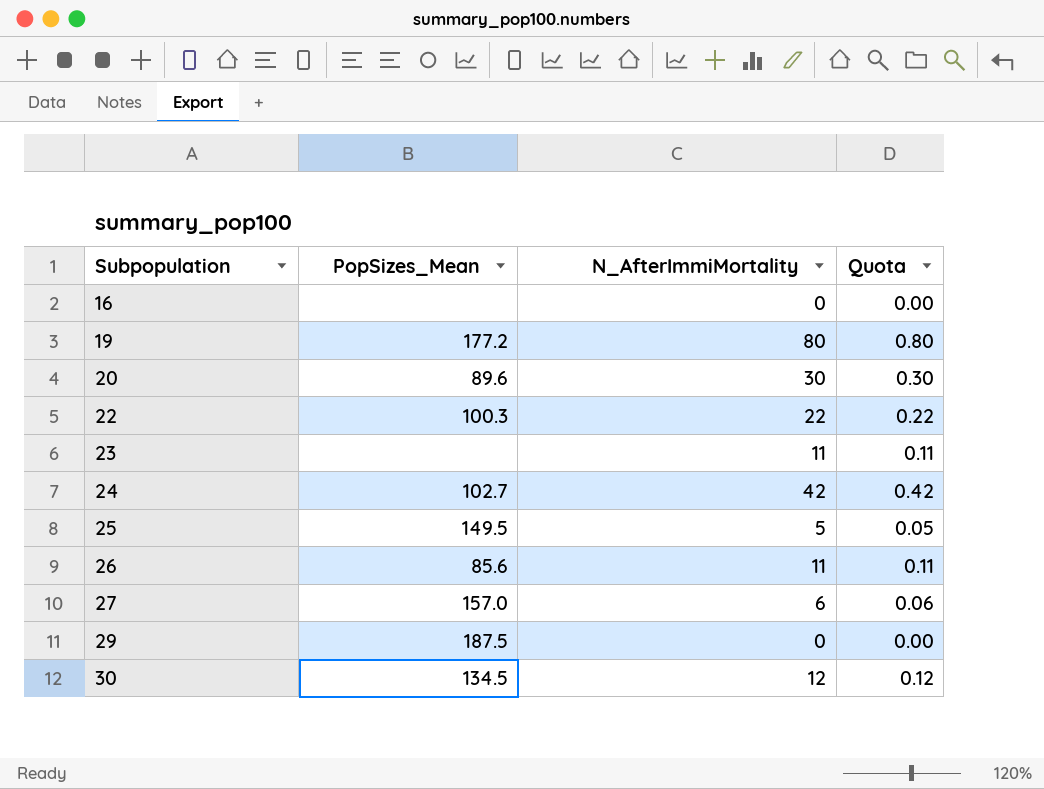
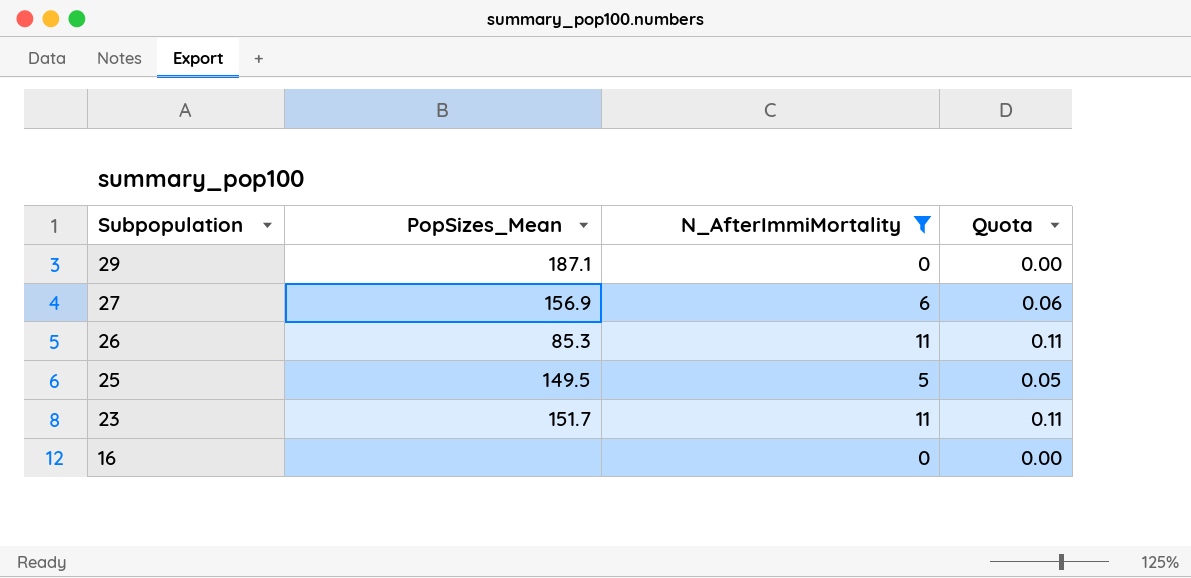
filter: none -> N_AfterImmiMortality <= 11
row order: Subpopulation ascending -> Subpopulation descending
29 | PopSizes_Mean: 187.5 -> 187.1
27 | PopSizes_Mean: 157.0 -> 156.9
26 | PopSizes_Mean: 85.6 -> 85.3
23 | PopSizes_Mean: none -> 151.7

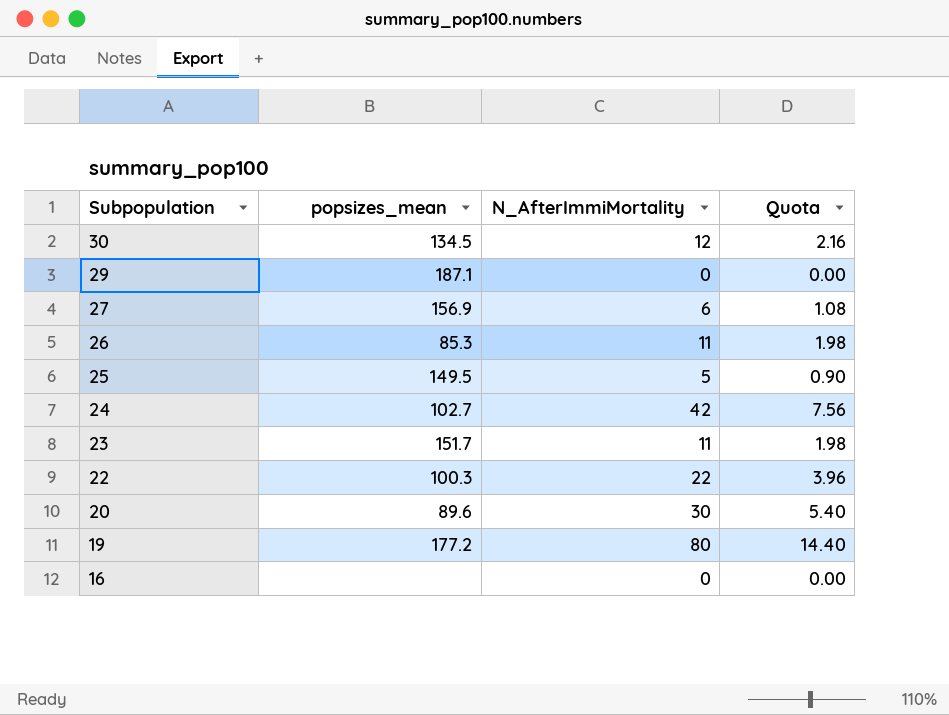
filter: N_AfterImmiMortality <= 11 -> none
column name: PopSizes_Mean -> popsizes_mean
column Quota | formula: [N_AfterImmiMortality] * 0.01 -> [N_AfterImmiMortality] * 0.18

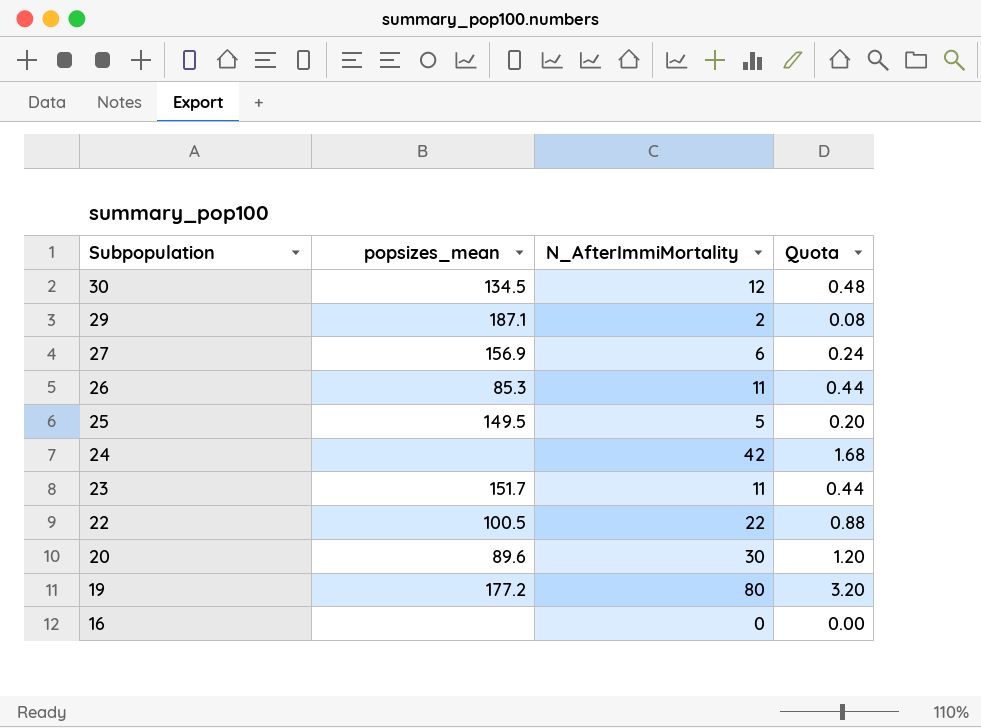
column Quota | formula: [N_AfterImmiMortality] * 0.18 -> [N_AfterImmiMortality] * 0.04
29 | N_AfterImmiMortality: 0 -> 2
24 | popsizes_mean: 102.7 -> none
22 | popsizes_mean: 100.3 -> 100.5

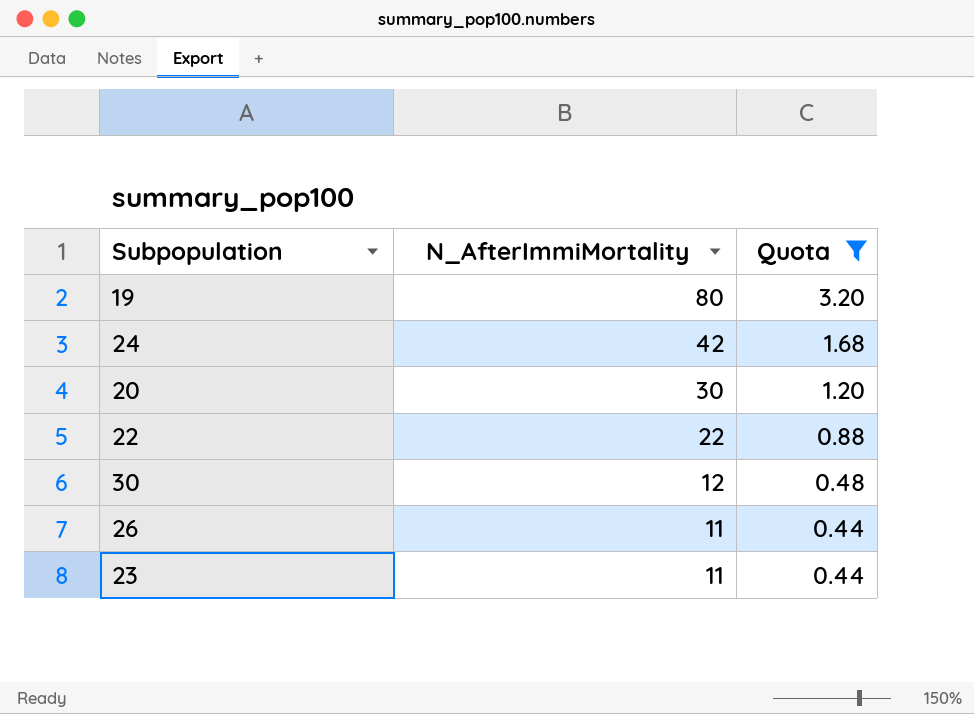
filter: none -> Quota >= 0.44
row order: Subpopulation descending -> N_AfterImmiMortality descending
column popsizes_mean | position: 2 -> none

